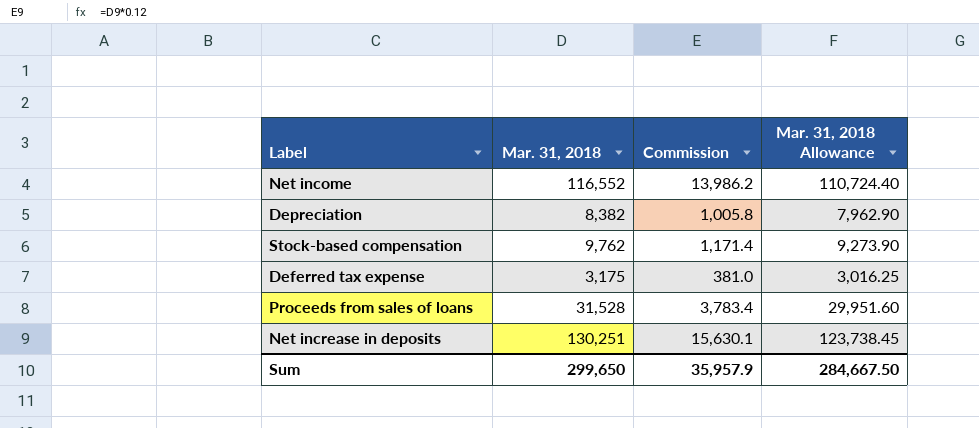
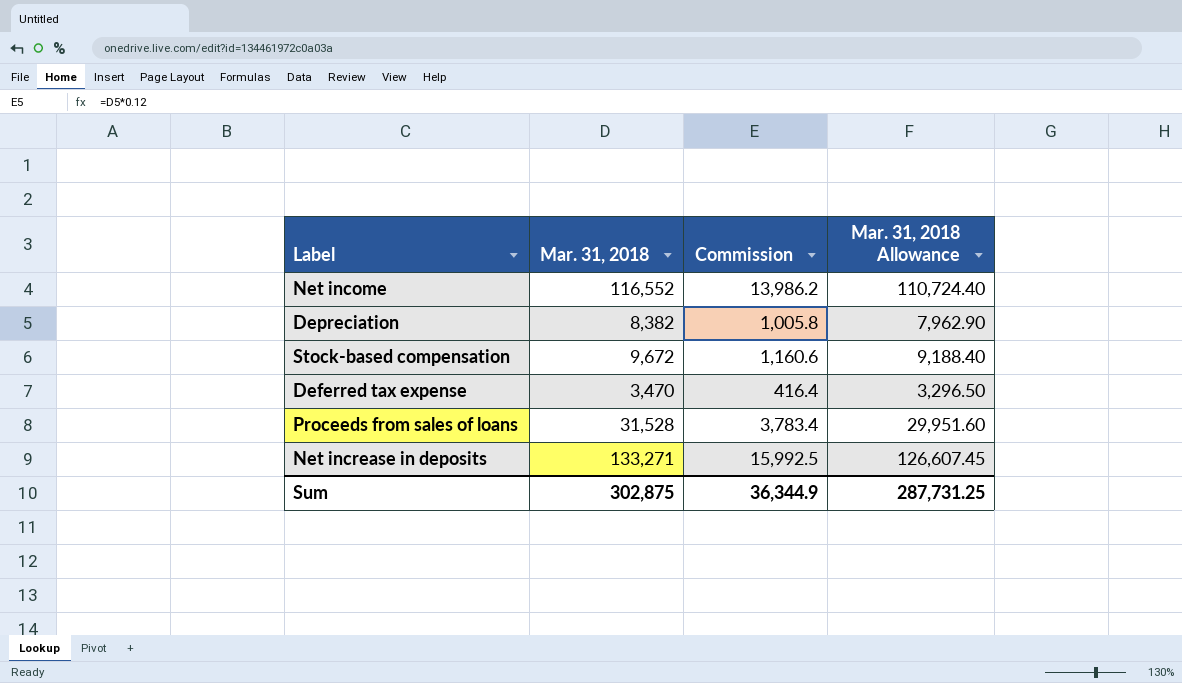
Stock-based compensation | Mar. 31, 2018: 9,762 -> 9,672
Stock-based compensation | Commission: 1,171.4 -> 1,160.6
Stock-based compensation | Mar. 31, 2018 Allowance: 9,273.90 -> 9,188.40
Deferred tax expense | Mar. 31, 2018: 3,175 -> 3,470
Deferred tax expense | Commission: 381.0 -> 416.4
Deferred tax expense | Mar. 31, 2018 Allowance: 3,016.25 -> 3,296.50
Net increase in deposits | Mar. 31, 2018: 130,251 -> 133,271
Net increase in deposits | Commission: 15,630.1 -> 15,992.5
Net increase in deposits | Mar. 31, 2018 Allowance: 123,738.45 -> 126,607.45
Sum | Mar. 31, 2018: 299,650 -> 302,875
Sum | Commission: 35,957.9 -> 36,344.9
Sum | Mar. 31, 2018 Allowance: 284,667.50 -> 287,731.25

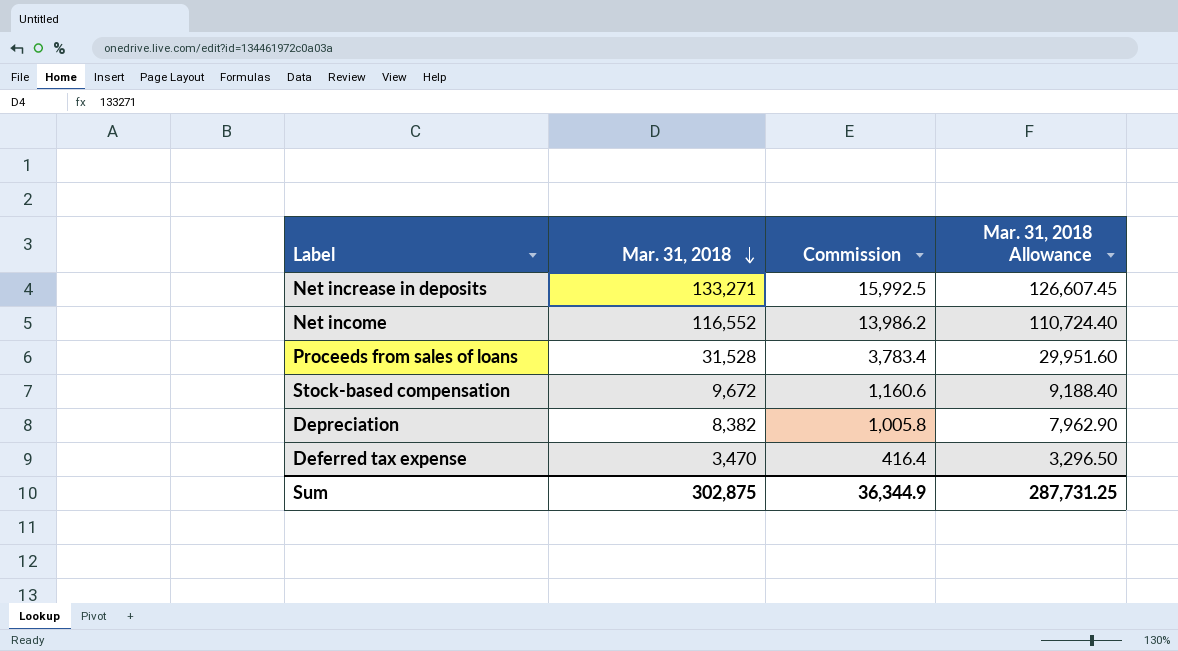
row order: none -> Mar. 31, 2018 descending

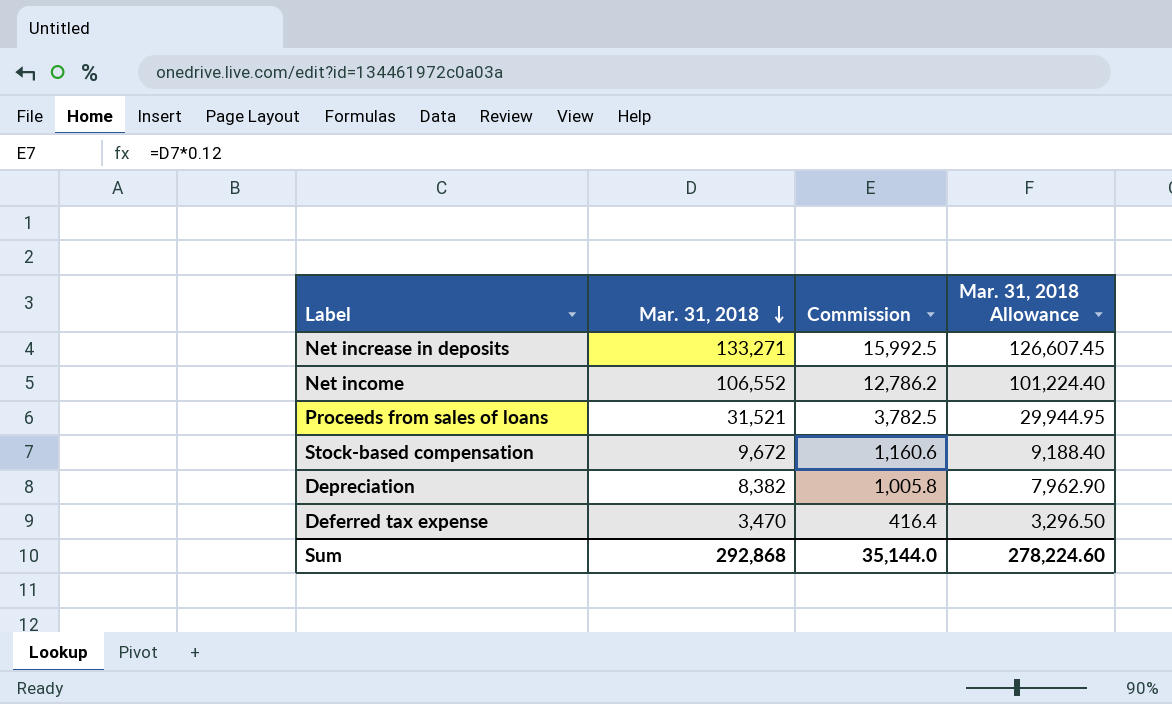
Net income | Mar. 31, 2018: 116,552 -> 106,552
Net income | Commission: 13,986.2 -> 12,786.2
Net income | Mar. 31, 2018 Allowance: 110,724.40 -> 101,224.40
Proceeds from sales of loans | Mar. 31, 2018: 31,528 -> 31,521
Proceeds from sales of loans | Commission: 3,783.4 -> 3,782.5
Proceeds from sales of loans | Mar. 31, 2018 Allowance: 29,951.60 -> 29,944.95
Sum | Mar. 31, 2018: 302,875 -> 292,868
Sum | Commission: 36,344.9 -> 35,144.0
Sum | Mar. 31, 2018 Allowance: 287,731.25 -> 278,224.60

